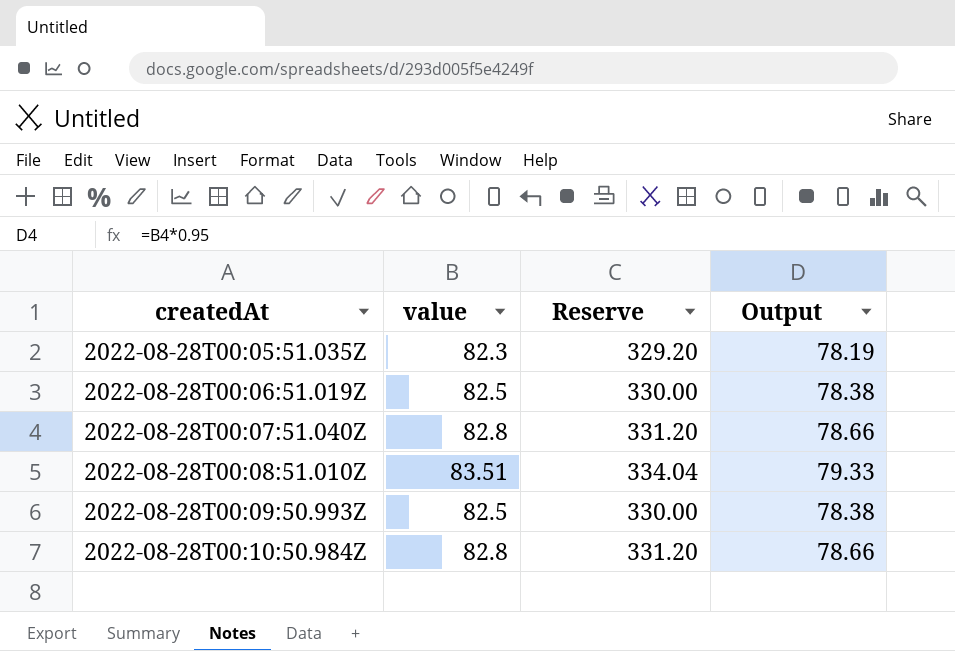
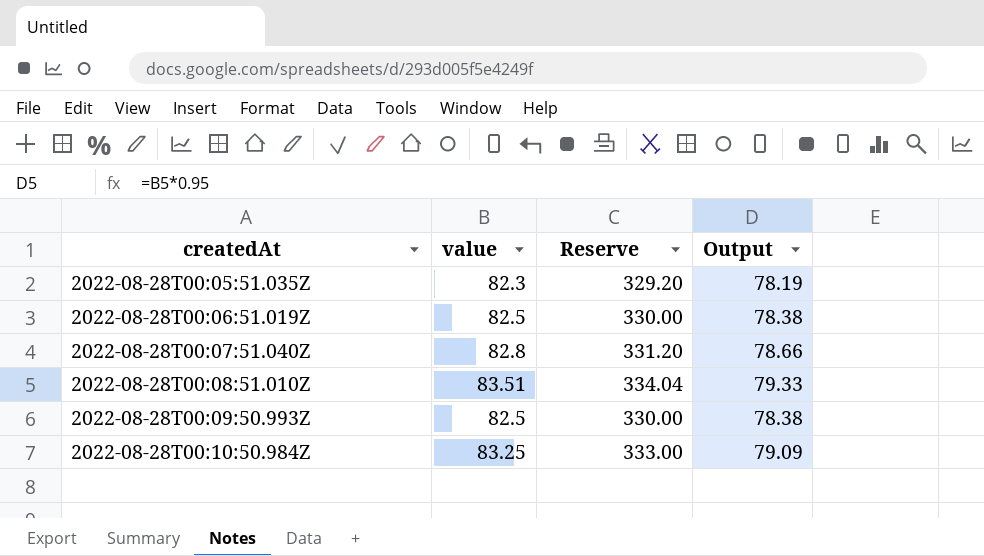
2022-08-28T00:10:50.984Z | value: 82.8 -> 83.25
2022-08-28T00:10:50.984Z | Reserve: 331.20 -> 333.00
2022-08-28T00:10:50.984Z | Output: 78.66 -> 79.09

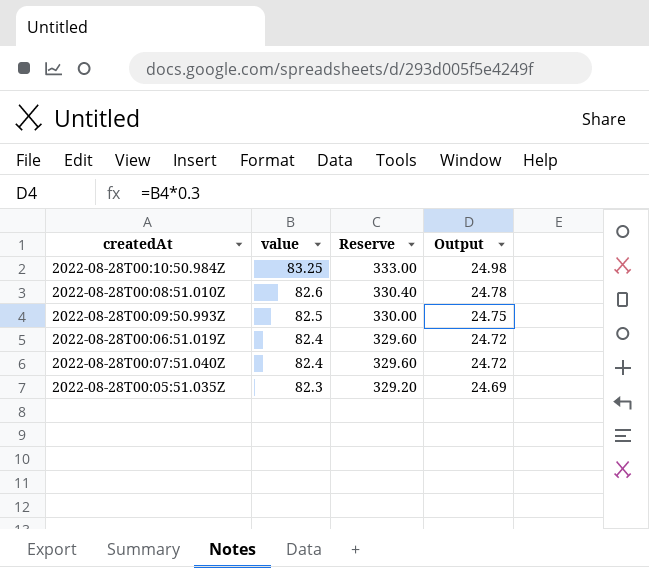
row order: createdAt ascending -> value descending
column Output | formula: [value] * 0.95 -> [value] * 0.3
2022-08-28T00:08:51.010Z | value: 83.51 -> 82.6
2022-08-28T00:08:51.010Z | Reserve: 334.04 -> 330.40
2022-08-28T00:06:51.019Z | value: 82.5 -> 82.4
2022-08-28T00:06:51.019Z | Reserve: 330.00 -> 329.60
2022-08-28T00:07:51.040Z | value: 82.8 -> 82.4
2022-08-28T00:07:51.040Z | Reserve: 331.20 -> 329.60

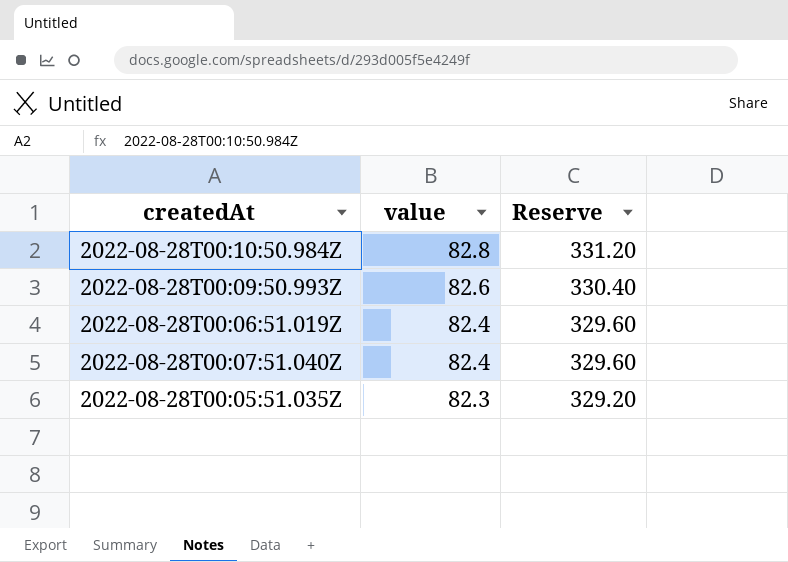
column Output | formula: [value] * 0.3 -> none
row 2022-08-28T00:08:51.010Z: 82.6 | 330.40 | 24.78 -> none
2022-08-28T00:10:50.984Z | value: 83.25 -> 82.8
2022-08-28T00:10:50.984Z | Reserve: 333.00 -> 331.20
2022-08-28T00:09:50.993Z | value: 82.5 -> 82.6
2022-08-28T00:09:50.993Z | Reserve: 330.00 -> 330.40

